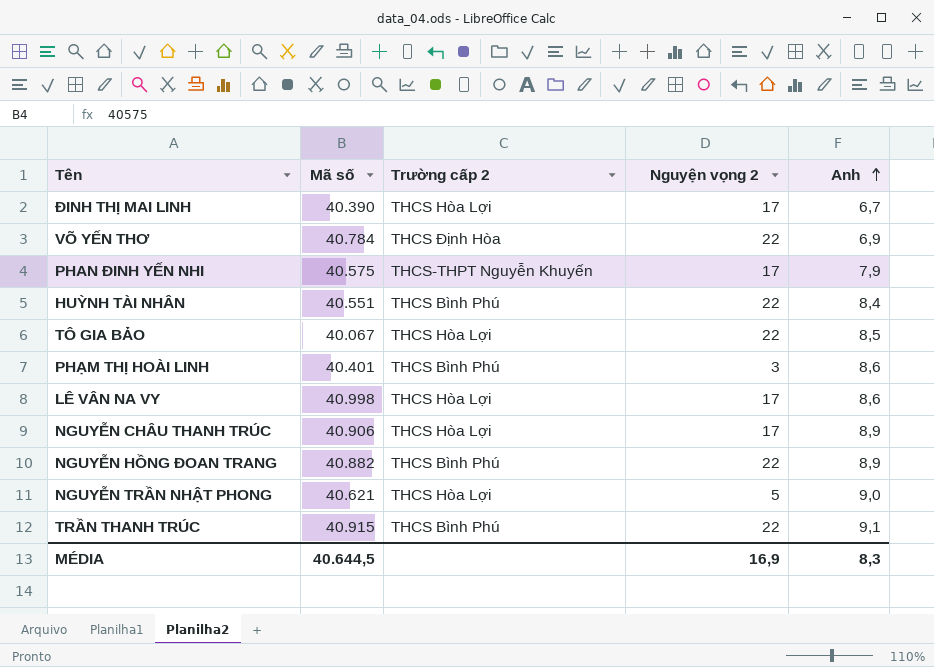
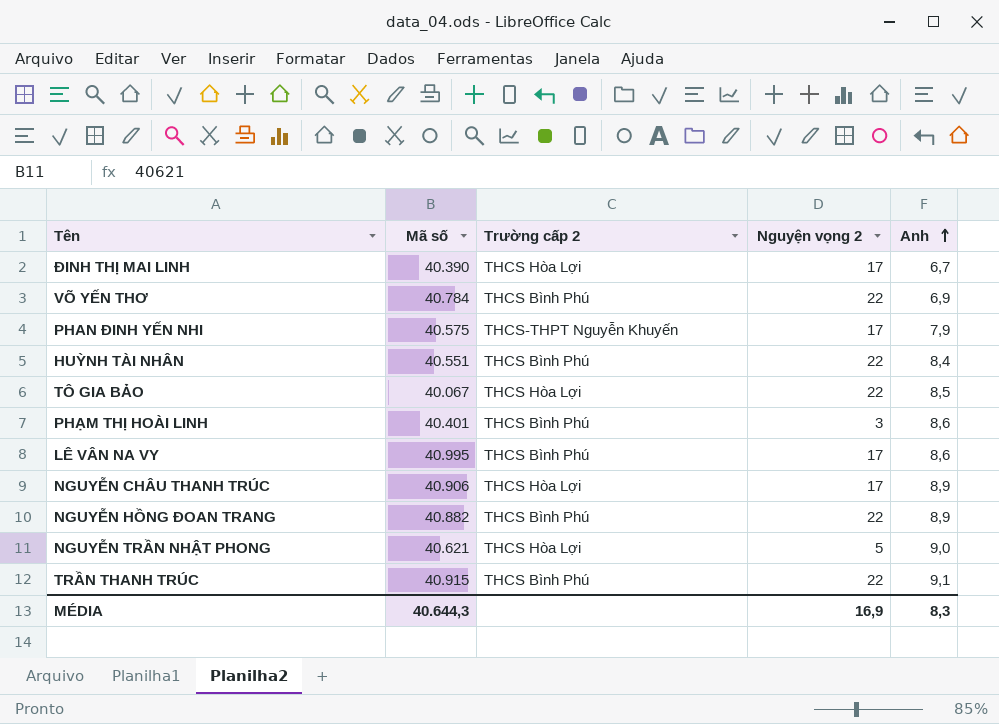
VÕ YẾN THƠ | Trường cấp 2: THCS Định Hòa -> THCS Bình Phú
LÊ VÂN NA VY | Mã số: 40.998 -> 40.995
LÊ VÂN NA VY | Trường cấp 2: THCS Hòa Lợi -> THCS Bình Phú
MÉDIA | Mã số: 40.644,5 -> 40.644,3

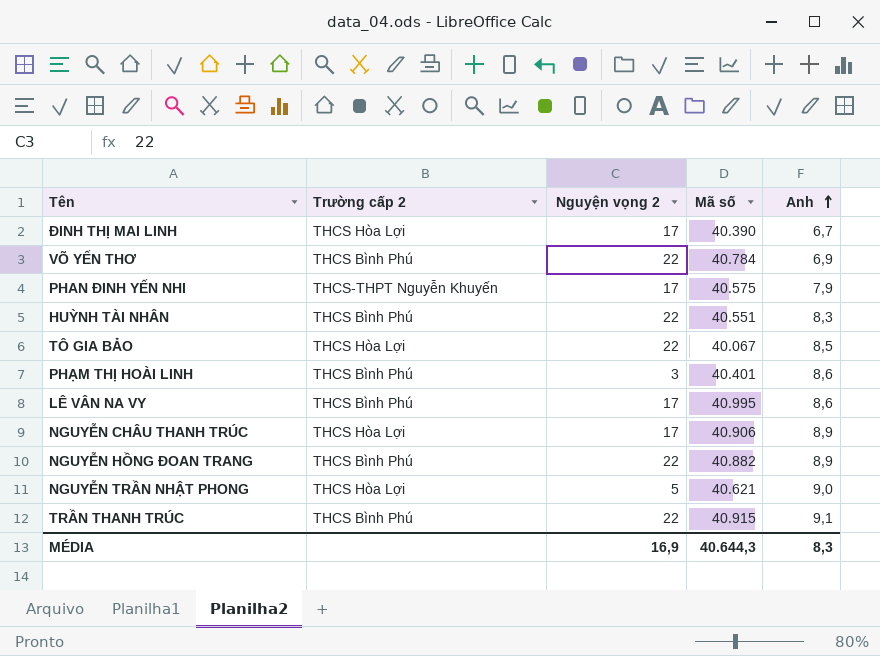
column Mã số | position: 2 -> 4
HUỲNH TÀI NHÂN | Anh: 8,4 -> 8,3

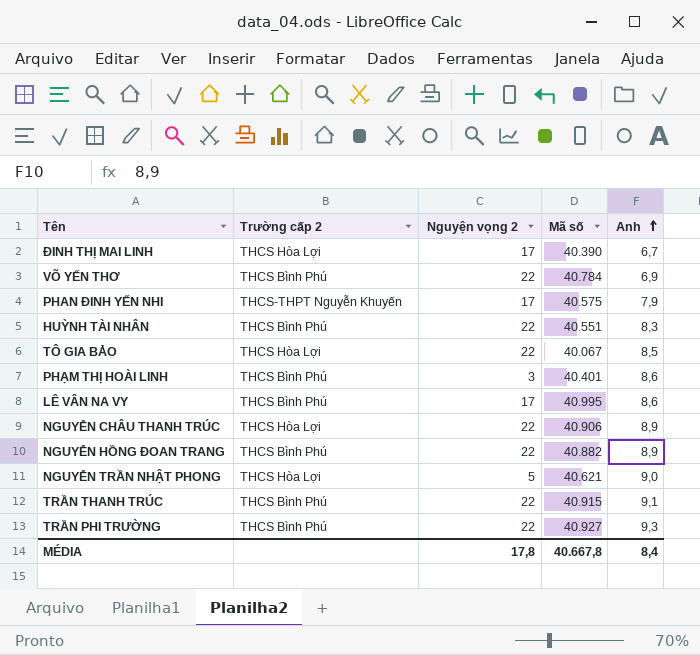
NGUYỄN CHÂU THANH TRÚC | Nguyện vọng 2: 17 -> 22
row TRẦN PHI TRƯỜNG: none -> THCS Bình Phú | 22 | 40.927 | 9,3
MÉDIA | Nguyện vọng 2: 16,9 -> 17,8
MÉDIA | Mã số: 40.644,3 -> 40.667,8
MÉDIA | Anh: 8,3 -> 8,4

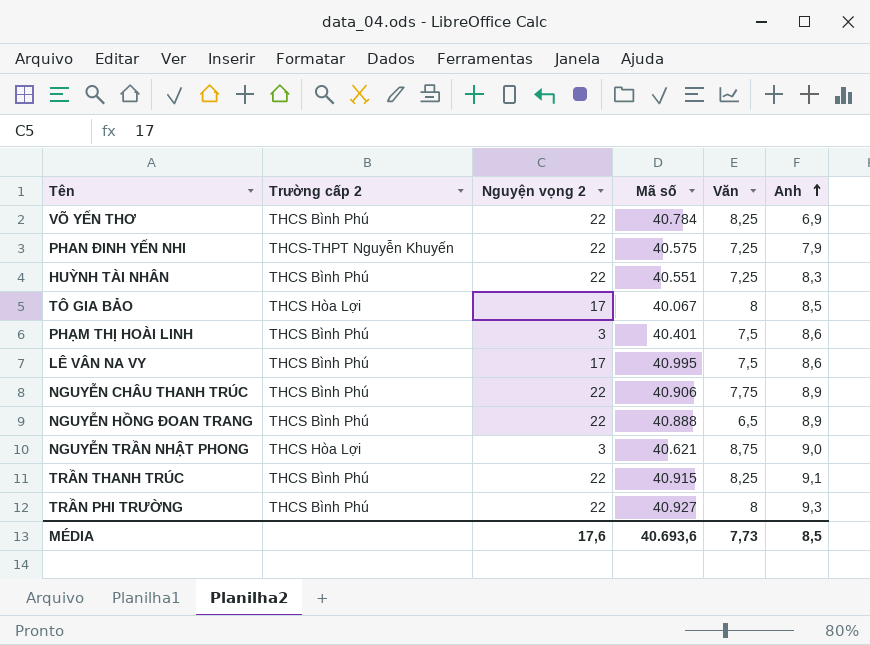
column Văn | position: none -> 5
row ĐINH THỊ MAI LINH: THCS Hòa Lợi | 17 | 40.390 | 6,7 -> none
PHAN ĐINH YẾN NHI | Nguyện vọng 2: 17 -> 22
TÔ GIA BẢO | Nguyện vọng 2: 22 -> 17
NGUYỄN CHÂU THANH TRÚC | Trường cấp 2: THCS Hòa Lợi -> THCS Bình Phú
NGUYỄN HỒNG ĐOAN TRANG | Mã số: 40.882 -> 40.888
NGUYỄN TRẦN NHẬT PHONG | Nguyện vọng 2: 5 -> 3
MÉDIA | Nguyện vọng 2: 17,8 -> 17,6
MÉDIA | Mã số: 40.667,8 -> 40.693,6
MÉDIA | Anh: 8,4 -> 8,5

